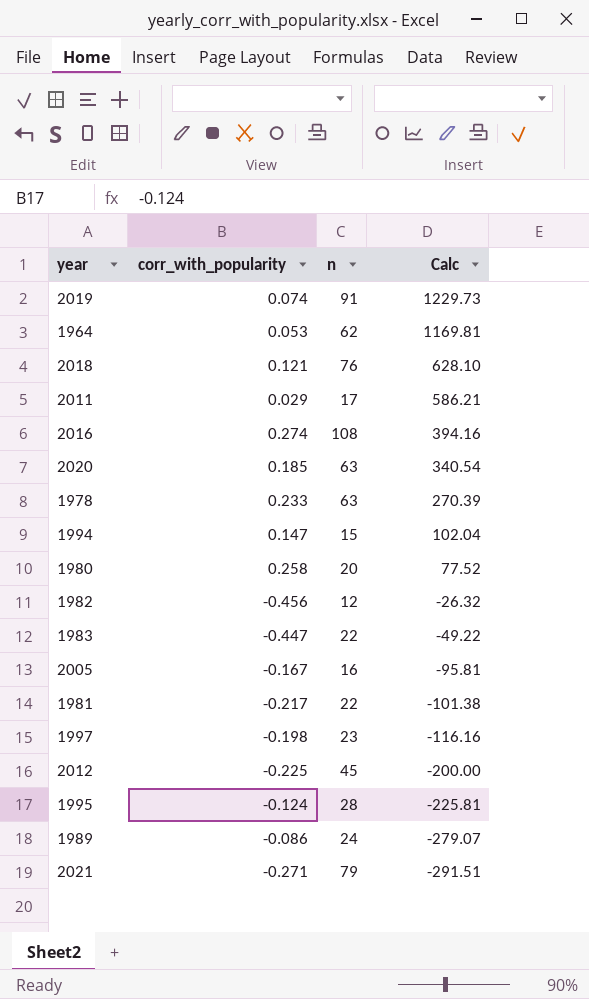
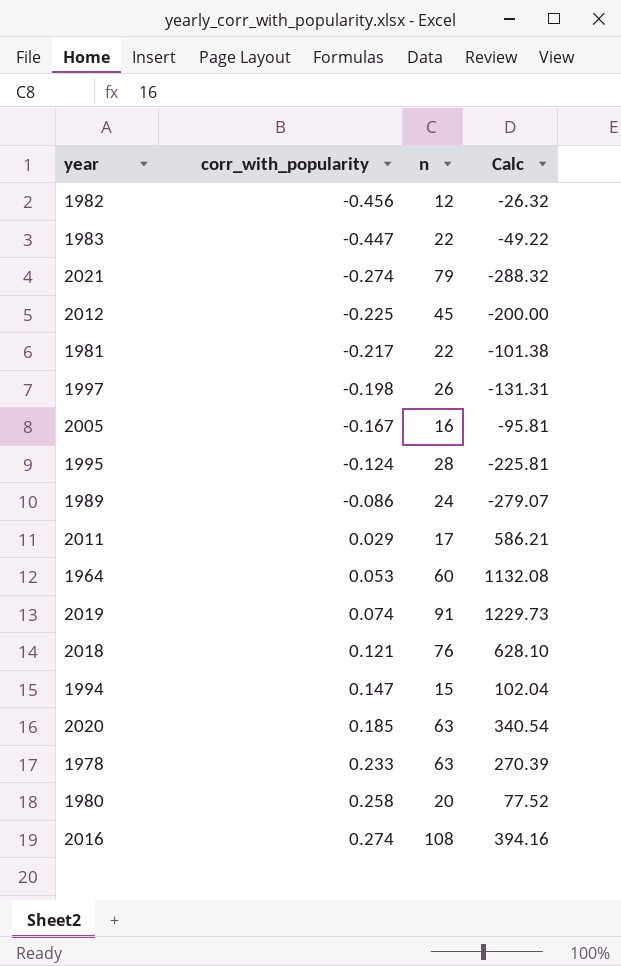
row order: Calc descending -> corr_with_popularity ascending
2021 | corr_with_popularity: -0.271 -> -0.274
2021 | Calc: -291.51 -> -288.32
1997 | n: 23 -> 26
1997 | Calc: -116.16 -> -131.31
1964 | n: 62 -> 60
1964 | Calc: 1169.81 -> 1132.08

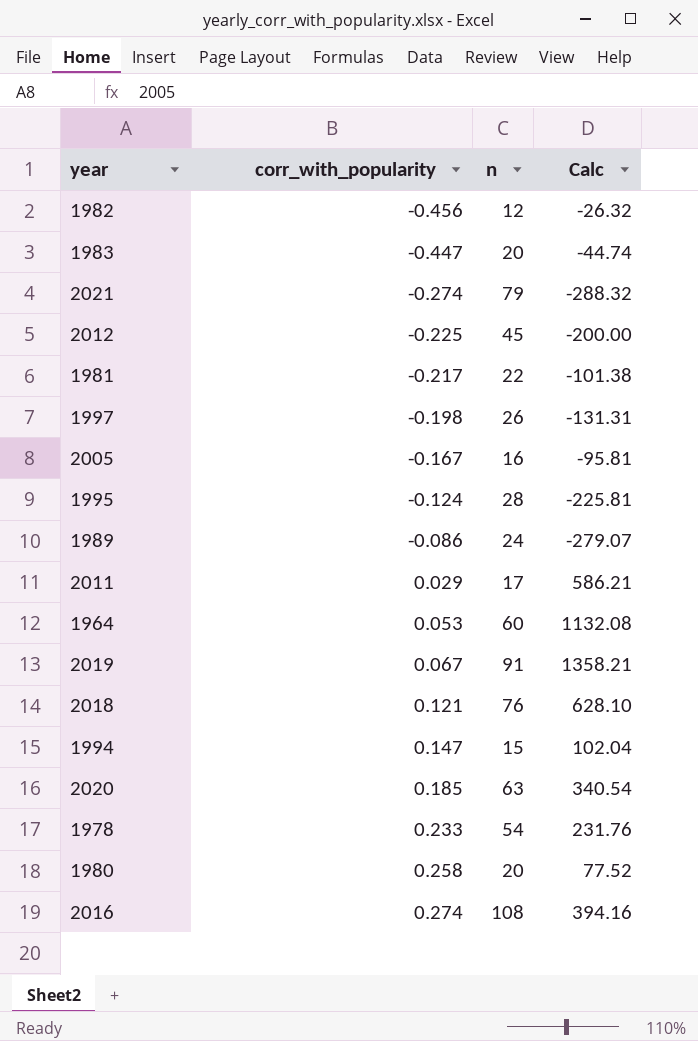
1983 | n: 22 -> 20
1983 | Calc: -49.22 -> -44.74
2019 | corr_with_popularity: 0.074 -> 0.067
2019 | Calc: 1229.73 -> 1358.21
1978 | n: 63 -> 54
1978 | Calc: 270.39 -> 231.76

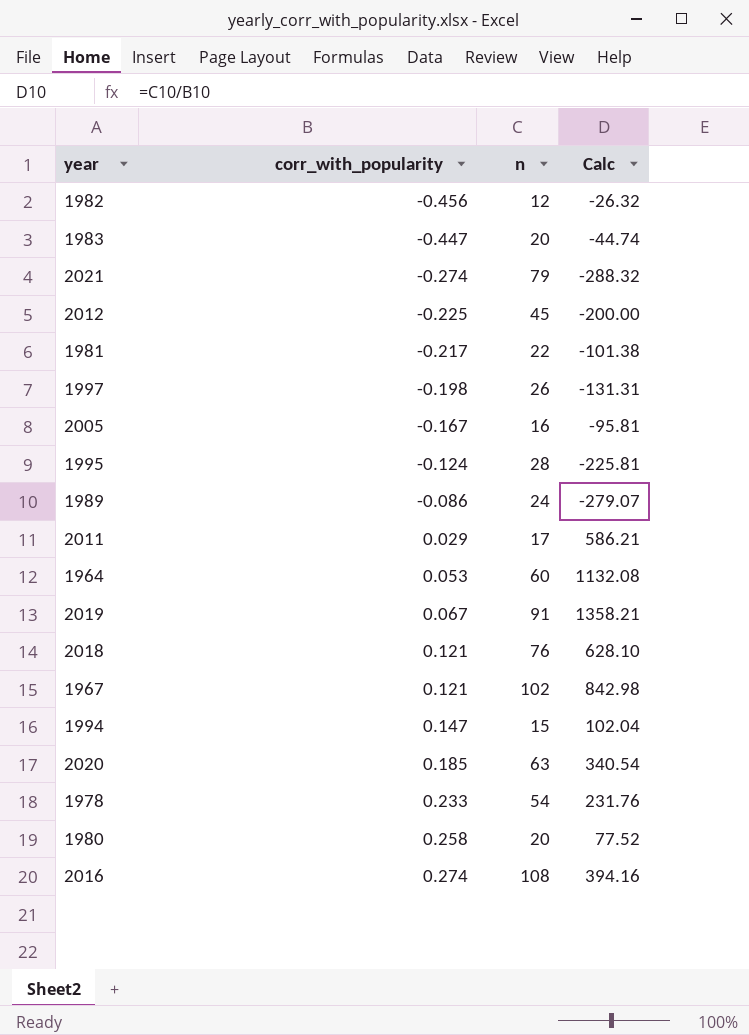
row 1967: none -> 0.121 | 102 | 842.98

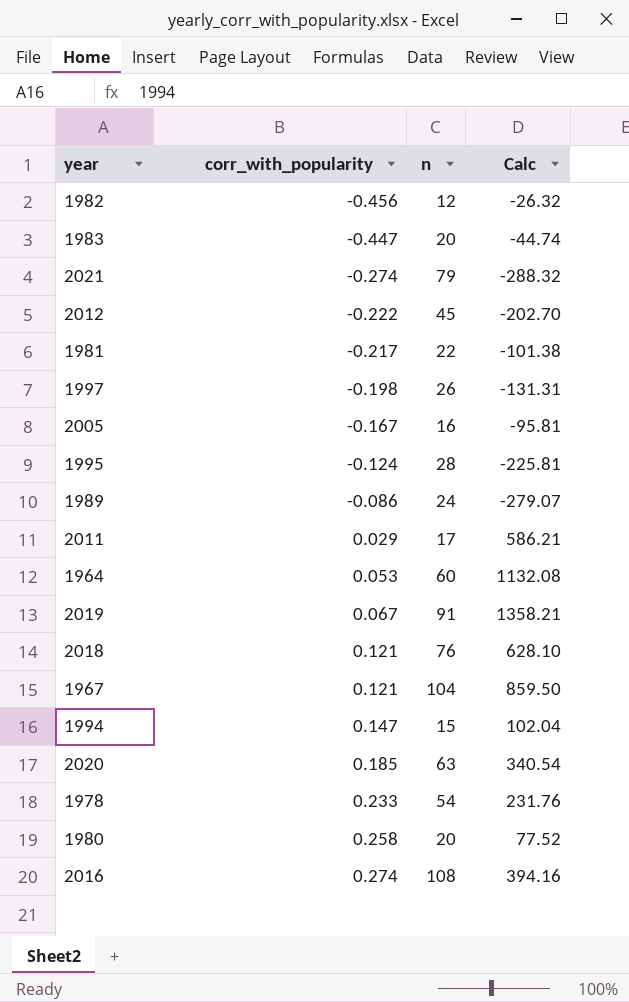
2012 | corr_with_popularity: -0.225 -> -0.222
2012 | Calc: -200.00 -> -202.70
1967 | n: 102 -> 104
1967 | Calc: 842.98 -> 859.50

